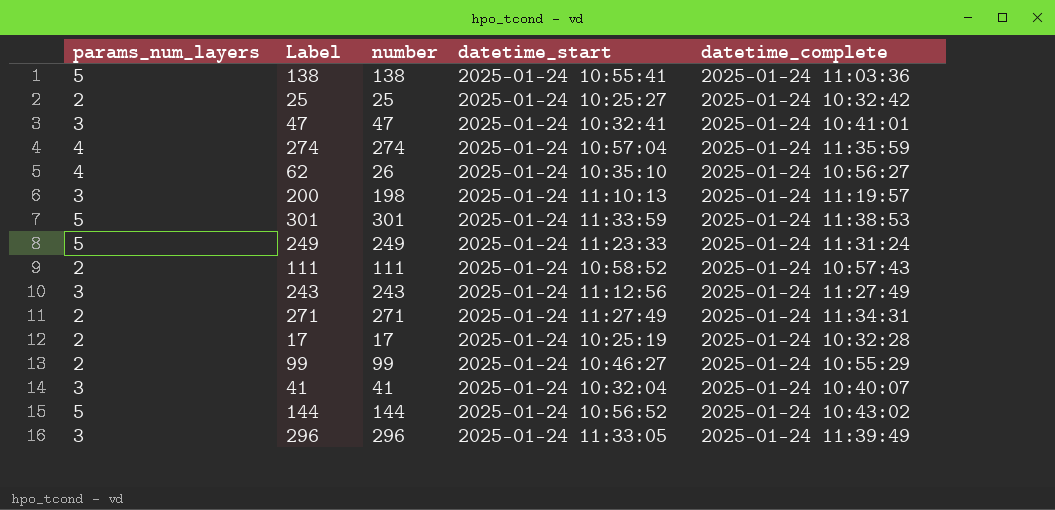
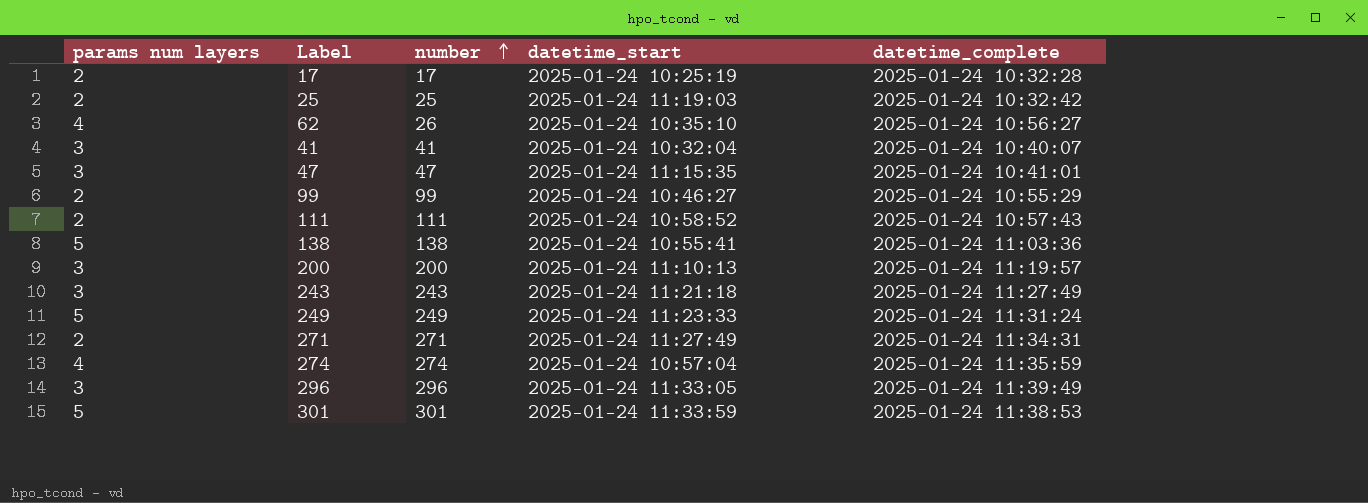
row order: none -> number ascending
column name: params_num_layers -> params num layers
row 144: 5 | 144 | 2025-01-24 10:56:52 | 2025-01-24 10:43:02 -> none
25 | datetime_start: 2025-01-24 10:25:27 -> 2025-01-24 11:19:03
47 | datetime_start: 2025-01-24 10:32:41 -> 2025-01-24 11:15:35
200 | number: 198 -> 200
243 | datetime_start: 2025-01-24 11:12:56 -> 2025-01-24 11:21:18

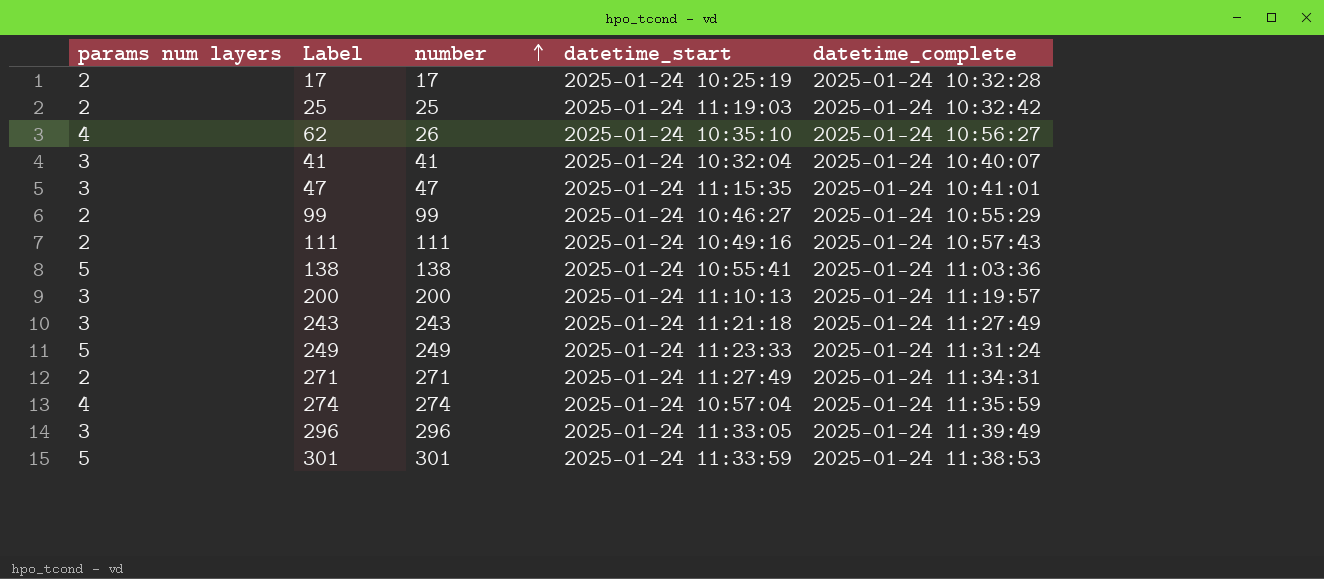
111 | datetime_start: 2025-01-24 10:58:52 -> 2025-01-24 10:49:16

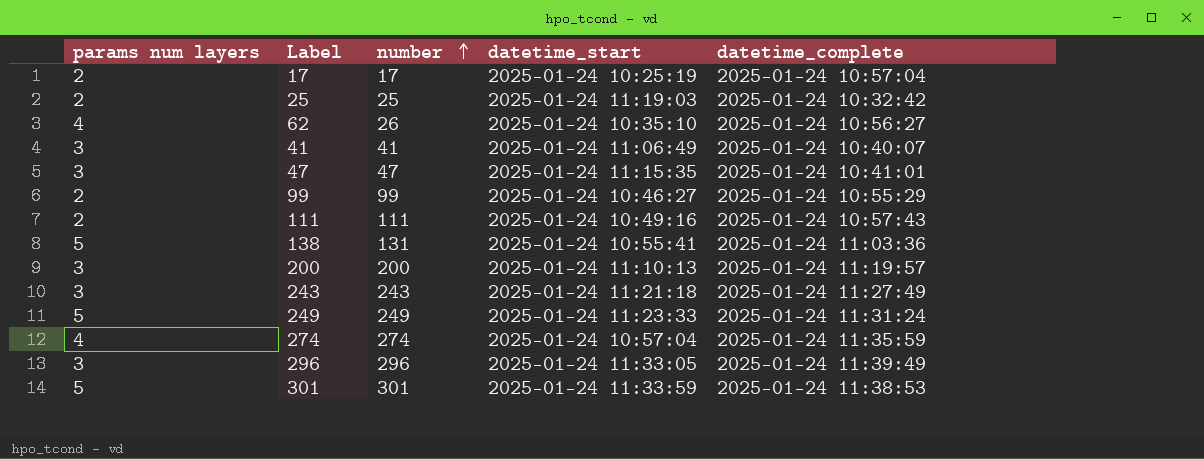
row 271: 2 | 271 | 2025-01-24 11:27:49 | 2025-01-24 11:34:31 -> none
17 | datetime_complete: 2025-01-24 10:32:28 -> 2025-01-24 10:57:04
41 | datetime_start: 2025-01-24 10:32:04 -> 2025-01-24 11:06:49
138 | number: 138 -> 131

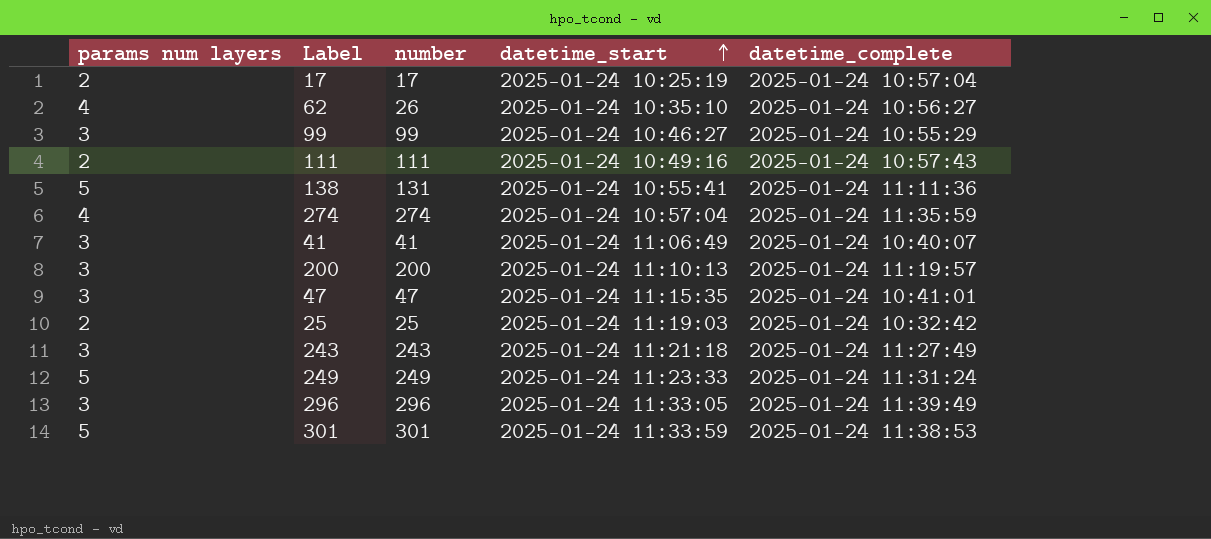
row order: number ascending -> datetime_start ascending
99 | params num layers: 2 -> 3
138 | datetime_complete: 2025-01-24 11:03:36 -> 2025-01-24 11:11:36

